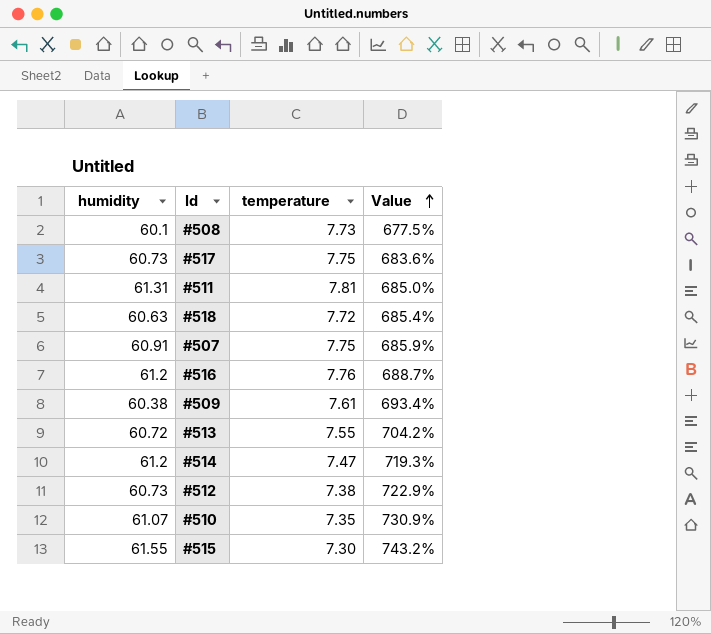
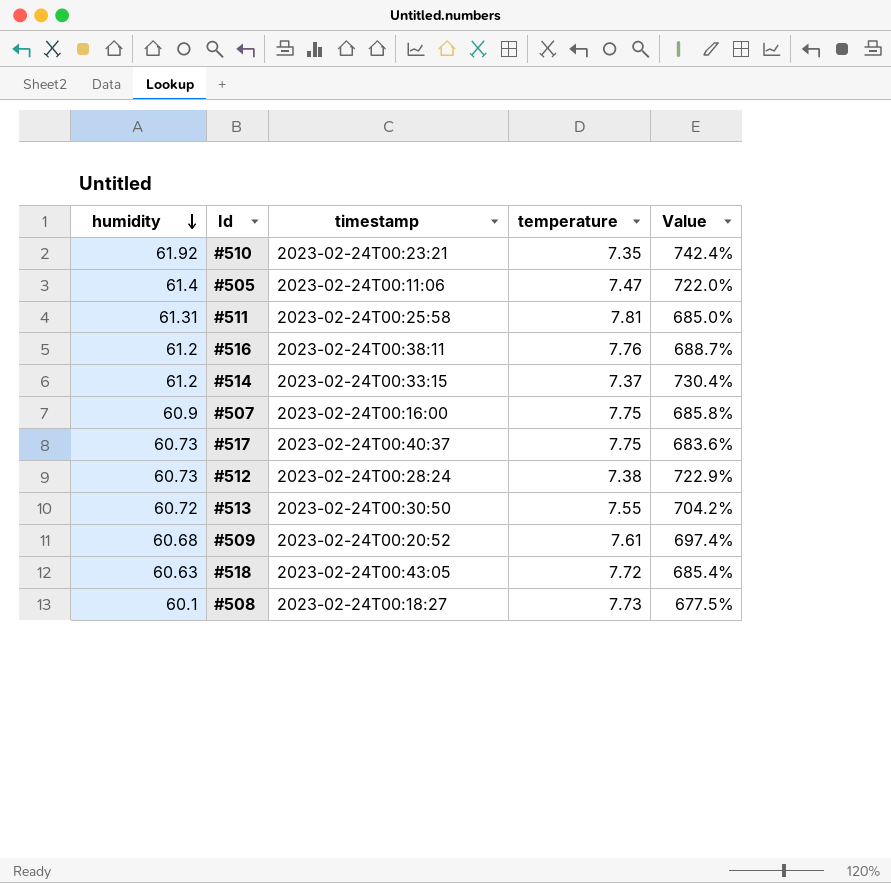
row order: Value ascending -> humidity descending
column timestamp | position: none -> 3
row #515: 61.55 | 7.30 | 743.2% -> none
#510 | humidity: 61.07 -> 61.92
#510 | Value: 730.9% -> 742.4%
row #505: none -> 61.4 | 2023-02-24T00:11:06 | 7.47 | 722.0%
#514 | temperature: 7.47 -> 7.37
#514 | Value: 719.3% -> 730.4%
#507 | humidity: 60.91 -> 60.9
#507 | Value: 685.9% -> 685.8%
#509 | humidity: 60.38 -> 60.68
#509 | Value: 693.4% -> 697.4%

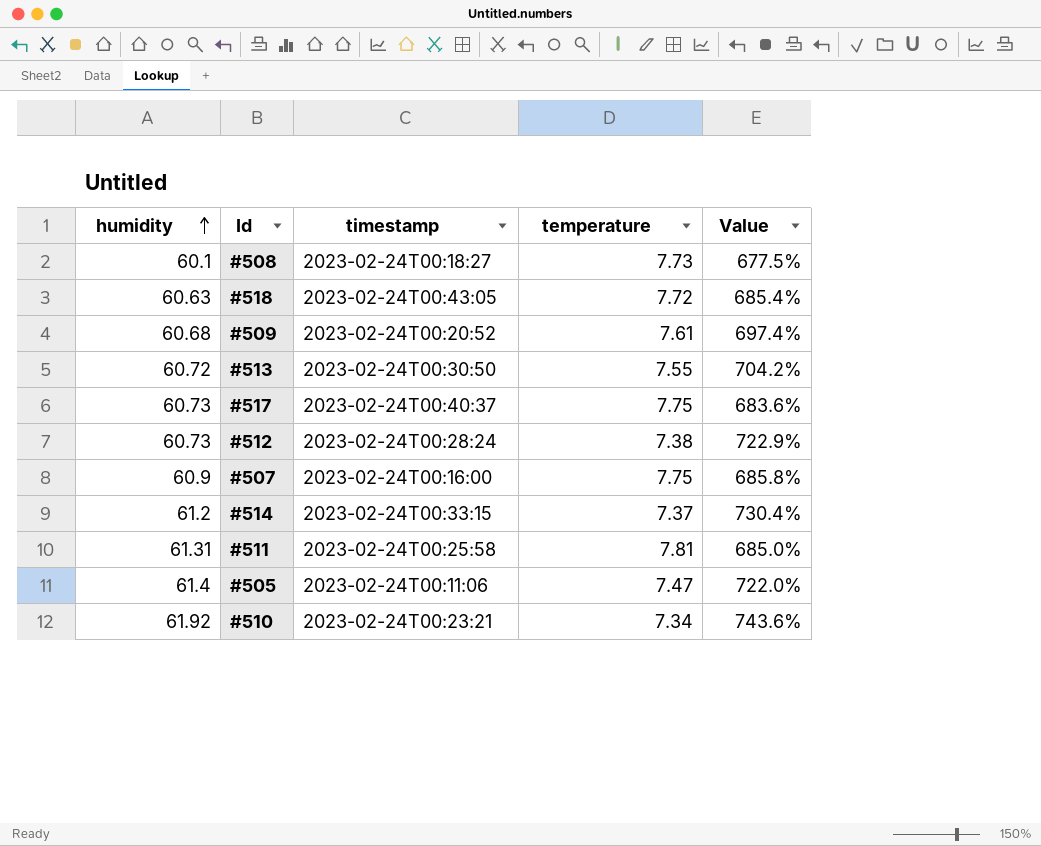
row order: humidity descending -> humidity ascending
row #516: 61.2 | 2023-02-24T00:38:11 | 7.76 | 688.7% -> none
#510 | temperature: 7.35 -> 7.34
#510 | Value: 742.4% -> 743.6%

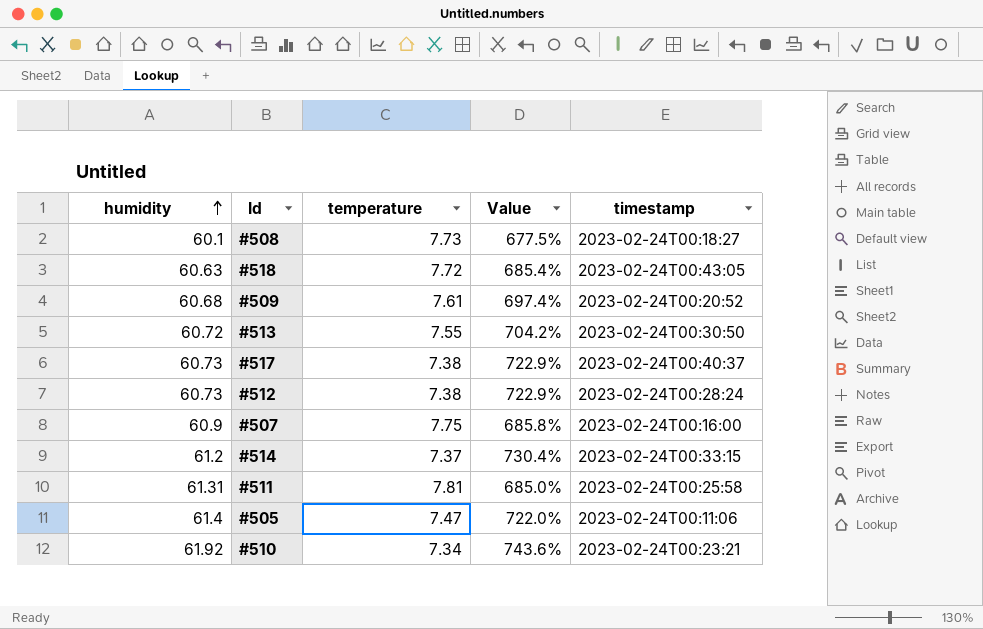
column timestamp | position: 3 -> 5
#517 | temperature: 7.75 -> 7.38
#517 | Value: 683.6% -> 722.9%

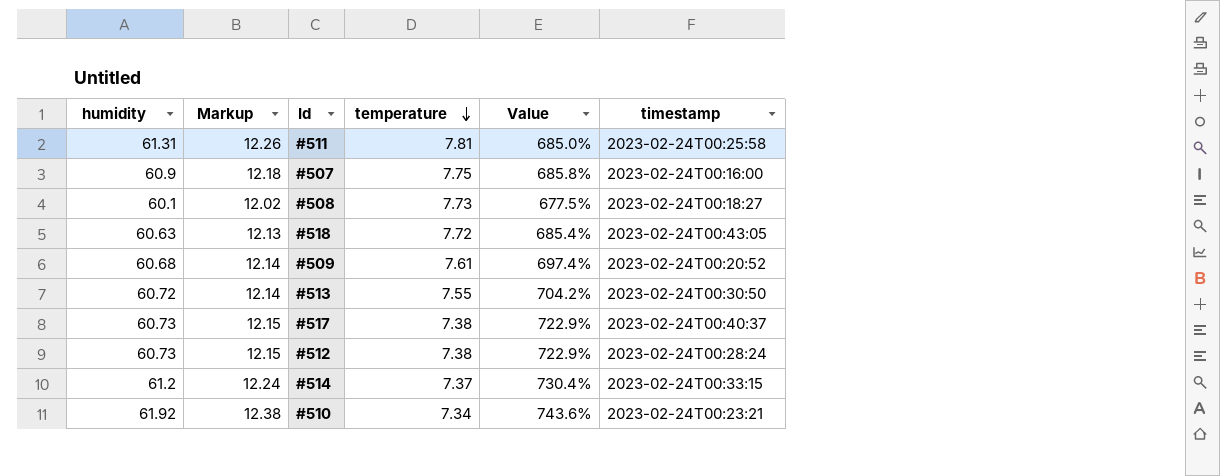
row order: humidity ascending -> temperature descending
column Markup | formula: none -> [humidity] * 0.2
row #505: 61.4 | 7.47 | 722.0% | 2023-02-24T00:11:06 -> none

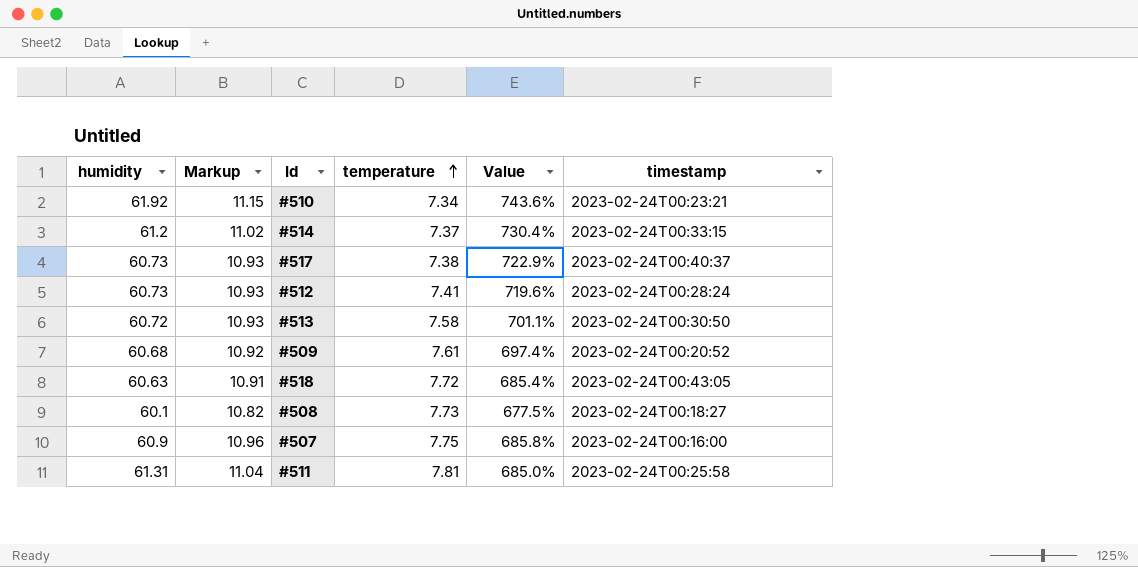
row order: temperature descending -> temperature ascending
column Markup | formula: [humidity] * 0.2 -> [humidity] * 0.18
#512 | temperature: 7.38 -> 7.41
#512 | Value: 722.9% -> 719.6%
#513 | temperature: 7.55 -> 7.58
#513 | Value: 704.2% -> 701.1%

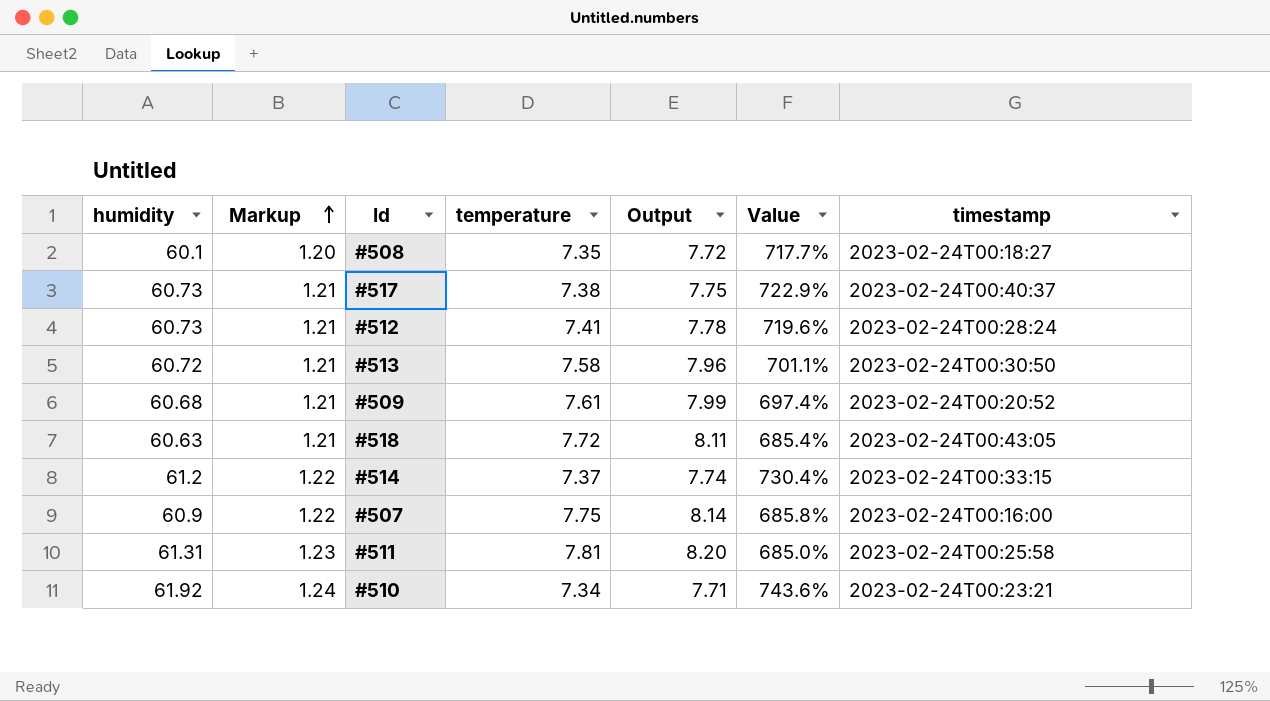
row order: temperature ascending -> Markup ascending
column Markup | formula: [humidity] * 0.18 -> [humidity] * 0.02
column Output | formula: none -> [temperature] * 1.05
#508 | temperature: 7.73 -> 7.35
#508 | Value: 677.5% -> 717.7%

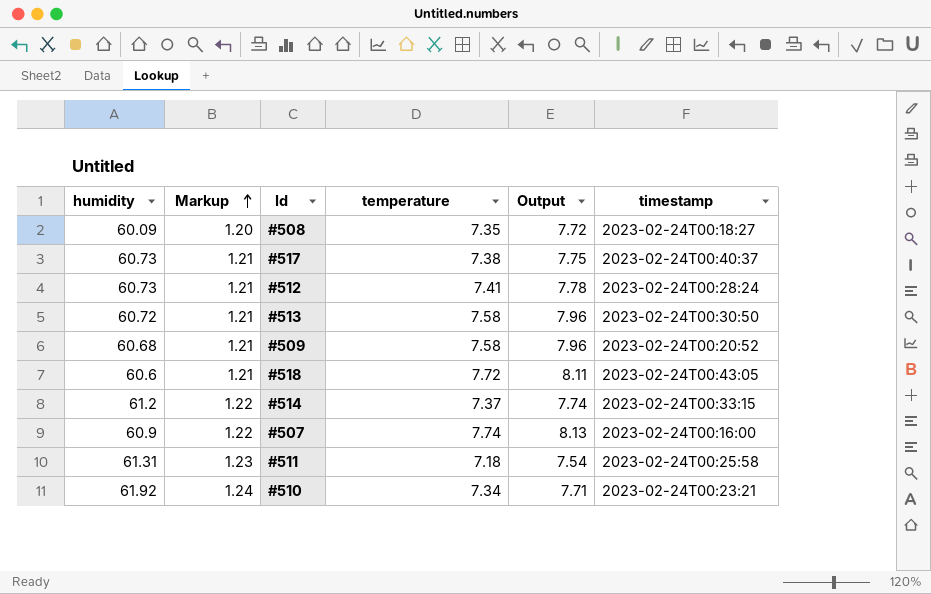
column Value | formula: ([humidity] - [temperature]) / [temperature] -> none
#508 | humidity: 60.1 -> 60.09
#509 | temperature: 7.61 -> 7.58
#509 | Output: 7.99 -> 7.96
#518 | humidity: 60.63 -> 60.6
#507 | temperature: 7.75 -> 7.74
#507 | Output: 8.14 -> 8.13
#511 | temperature: 7.81 -> 7.18
#511 | Output: 8.20 -> 7.54

